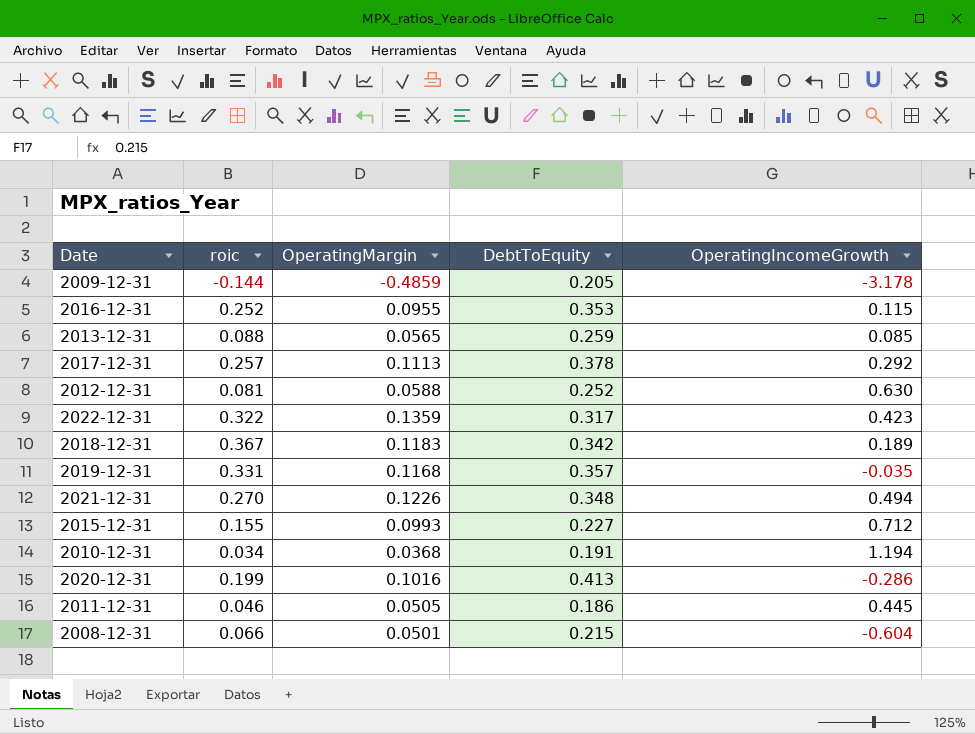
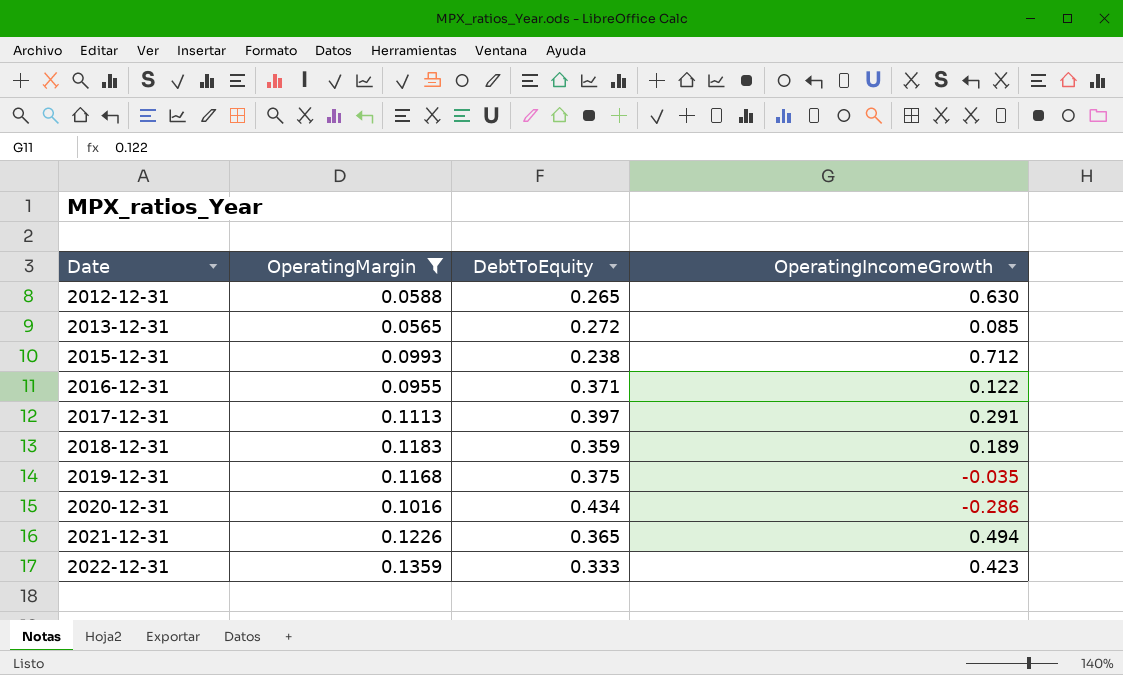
filter: none -> OperatingMargin >= 0.0565
row order: none -> Date ascending
column roic | position: 2 -> none
2012-12-31 | DebtToEquity: 0.252 -> 0.265
2013-12-31 | DebtToEquity: 0.259 -> 0.272
2015-12-31 | DebtToEquity: 0.227 -> 0.238
2016-12-31 | DebtToEquity: 0.353 -> 0.371
2016-12-31 | OperatingIncomeGrowth: 0.115 -> 0.122
2017-12-31 | DebtToEquity: 0.378 -> 0.397
2017-12-31 | OperatingIncomeGrowth: 0.292 -> 0.291
2018-12-31 | DebtToEquity: 0.342 -> 0.359
2019-12-31 | DebtToEquity: 0.357 -> 0.375
2020-12-31 | DebtToEquity: 0.413 -> 0.434
2021-12-31 | DebtToEquity: 0.348 -> 0.365
2022-12-31 | DebtToEquity: 0.317 -> 0.333

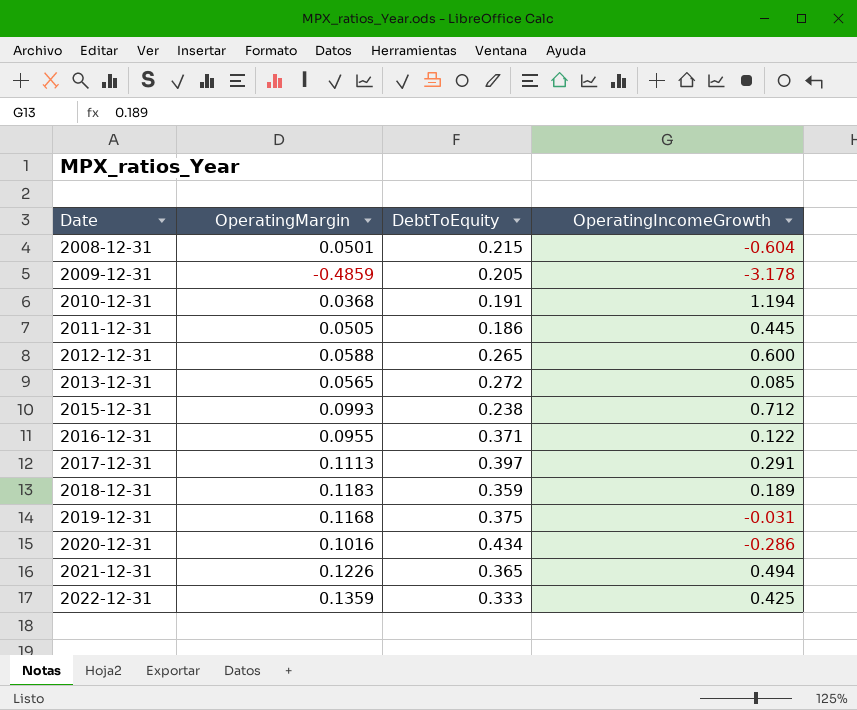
filter: OperatingMargin >= 0.0565 -> none
2012-12-31 | OperatingIncomeGrowth: 0.630 -> 0.600
2019-12-31 | OperatingIncomeGrowth: -0.035 -> -0.031
2022-12-31 | OperatingIncomeGrowth: 0.423 -> 0.425

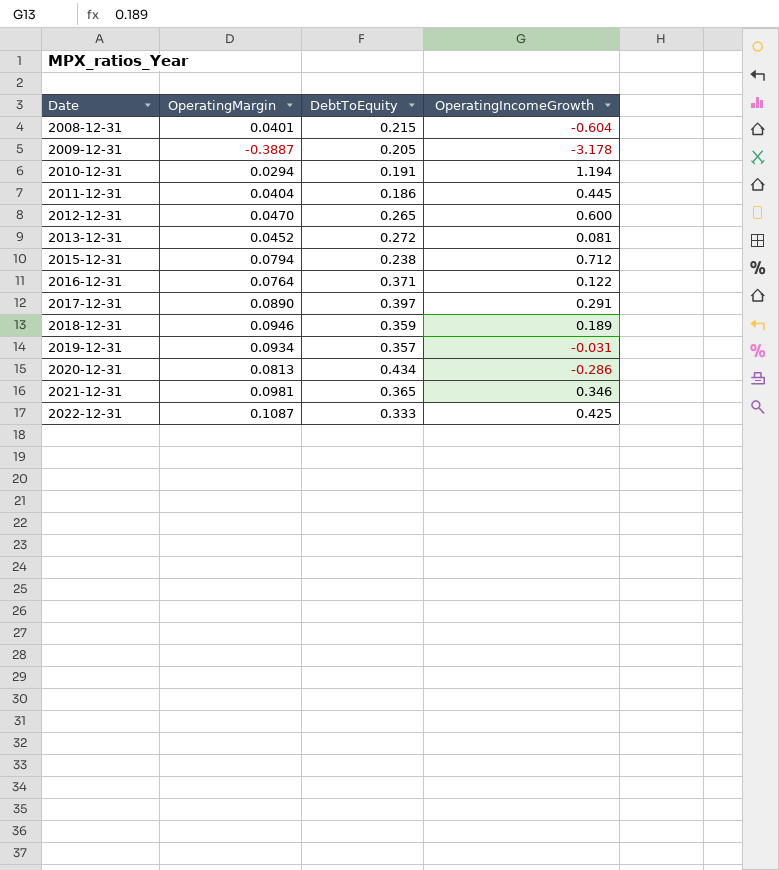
2008-12-31 | OperatingMargin: 0.0501 -> 0.0401
2009-12-31 | OperatingMargin: -0.4859 -> -0.3887
2010-12-31 | OperatingMargin: 0.0368 -> 0.0294
2011-12-31 | OperatingMargin: 0.0505 -> 0.0404
2012-12-31 | OperatingMargin: 0.0588 -> 0.0470
2013-12-31 | OperatingMargin: 0.0565 -> 0.0452
2013-12-31 | OperatingIncomeGrowth: 0.085 -> 0.081
2015-12-31 | OperatingMargin: 0.0993 -> 0.0794
2016-12-31 | OperatingMargin: 0.0955 -> 0.0764
2017-12-31 | OperatingMargin: 0.1113 -> 0.0890
2018-12-31 | OperatingMargin: 0.1183 -> 0.0946
2019-12-31 | OperatingMargin: 0.1168 -> 0.0934
2019-12-31 | DebtToEquity: 0.375 -> 0.357
2020-12-31 | OperatingMargin: 0.1016 -> 0.0813
2021-12-31 | OperatingMargin: 0.1226 -> 0.0981
2021-12-31 | OperatingIncomeGrowth: 0.494 -> 0.346
2022-12-31 | OperatingMargin: 0.1359 -> 0.1087

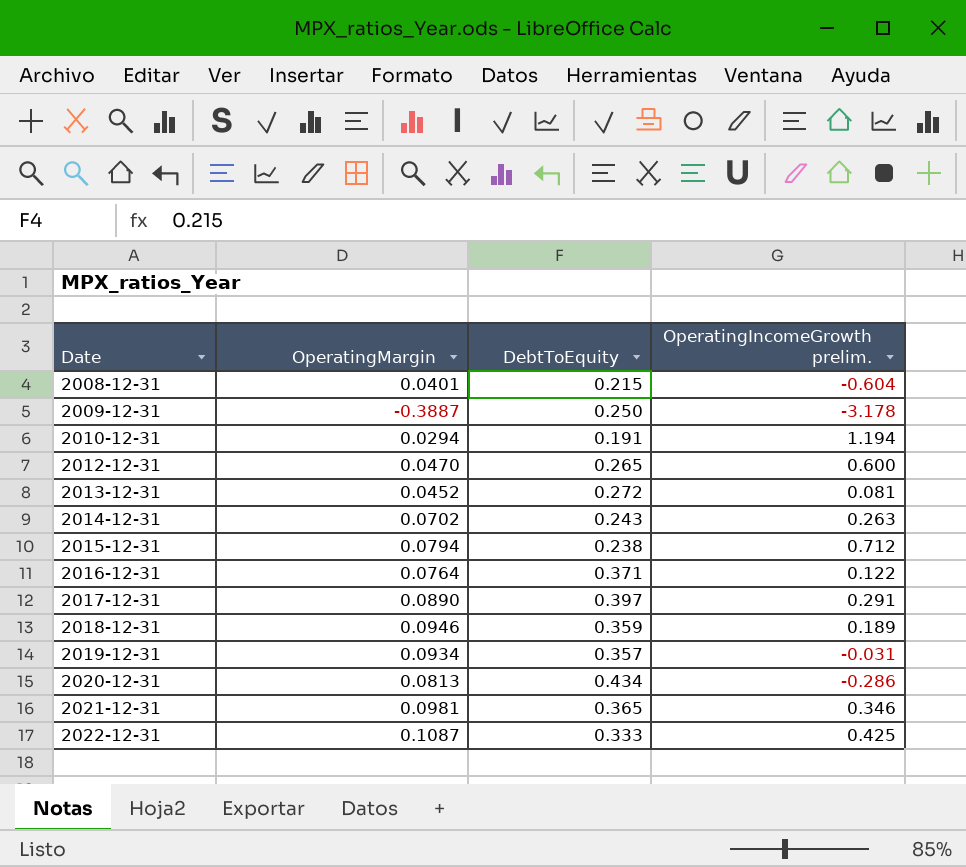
column name: OperatingIncomeGrowth -> OperatingIncomeGrowth prelim.
row 2011-12-31: 0.0404 | 0.186 | 0.445 -> none
2009-12-31 | DebtToEquity: 0.205 -> 0.250
row 2014-12-31: none -> 0.0702 | 0.243 | 0.263

